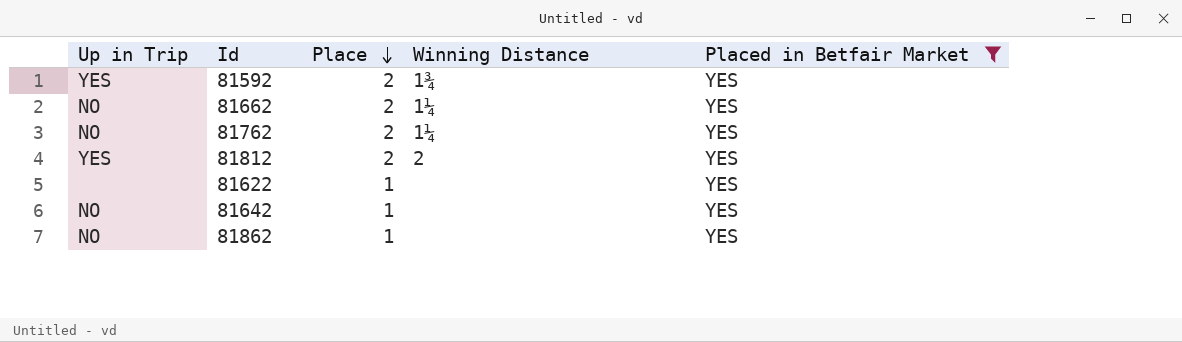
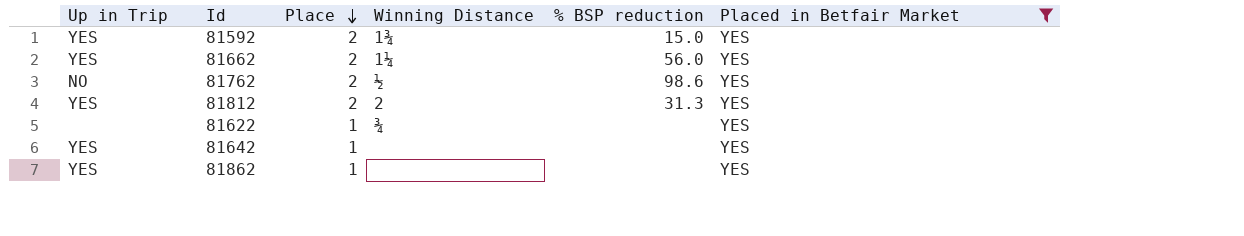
column % BSP reduction | position: none -> 5
81662 | Up in Trip: NO -> YES
81762 | Winning Distance: 1¼ -> ½
81622 | Winning Distance: none -> ¾
81642 | Up in Trip: NO -> YES
81862 | Up in Trip: NO -> YES

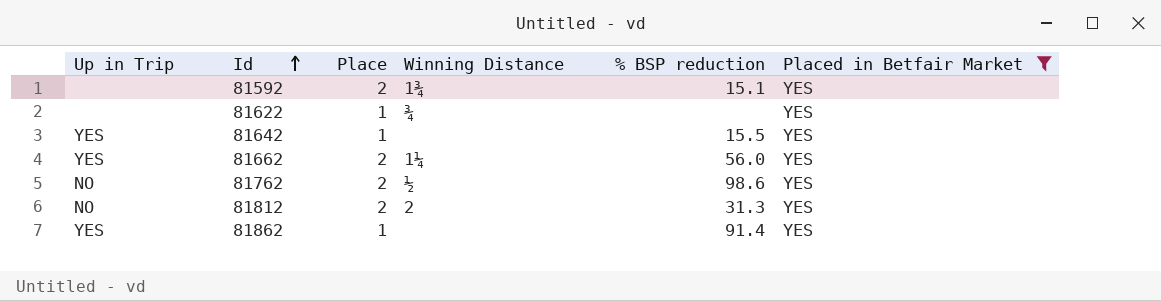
row order: Place descending -> Id ascending
81592 | Up in Trip: YES -> none
81592 | % BSP reduction: 15.0 -> 15.1
81642 | % BSP reduction: none -> 15.5
81812 | Up in Trip: YES -> NO
81862 | % BSP reduction: none -> 91.4

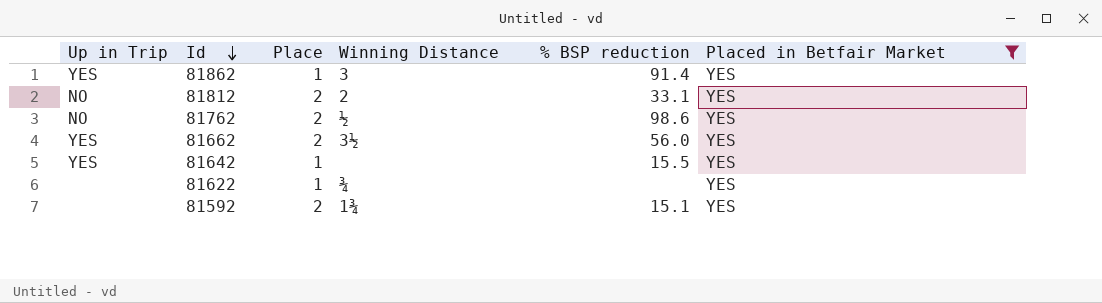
row order: Id ascending -> Id descending
81862 | Winning Distance: none -> 3
81812 | % BSP reduction: 31.3 -> 33.1
81662 | Winning Distance: 1¼ -> 3½

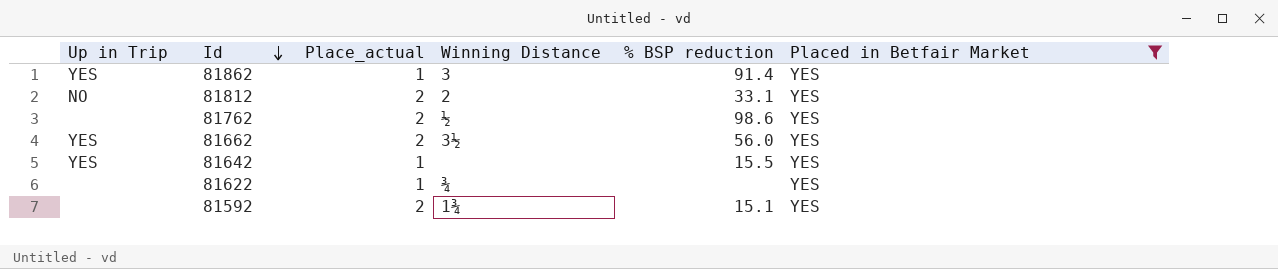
column name: Place -> Place_actual
81762 | Up in Trip: NO -> none

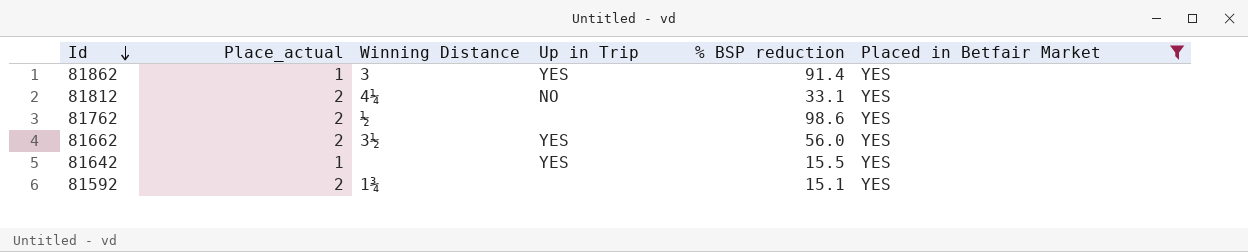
column Up in Trip | position: 1 -> 4
row 81622: none | 1 | ¾ | none | YES -> none
81812 | Winning Distance: 2 -> 4¼

